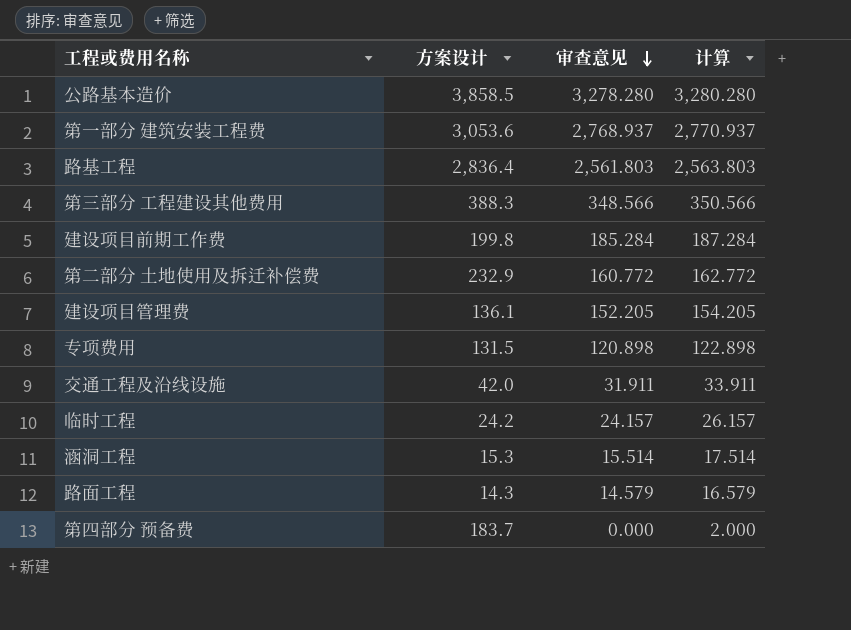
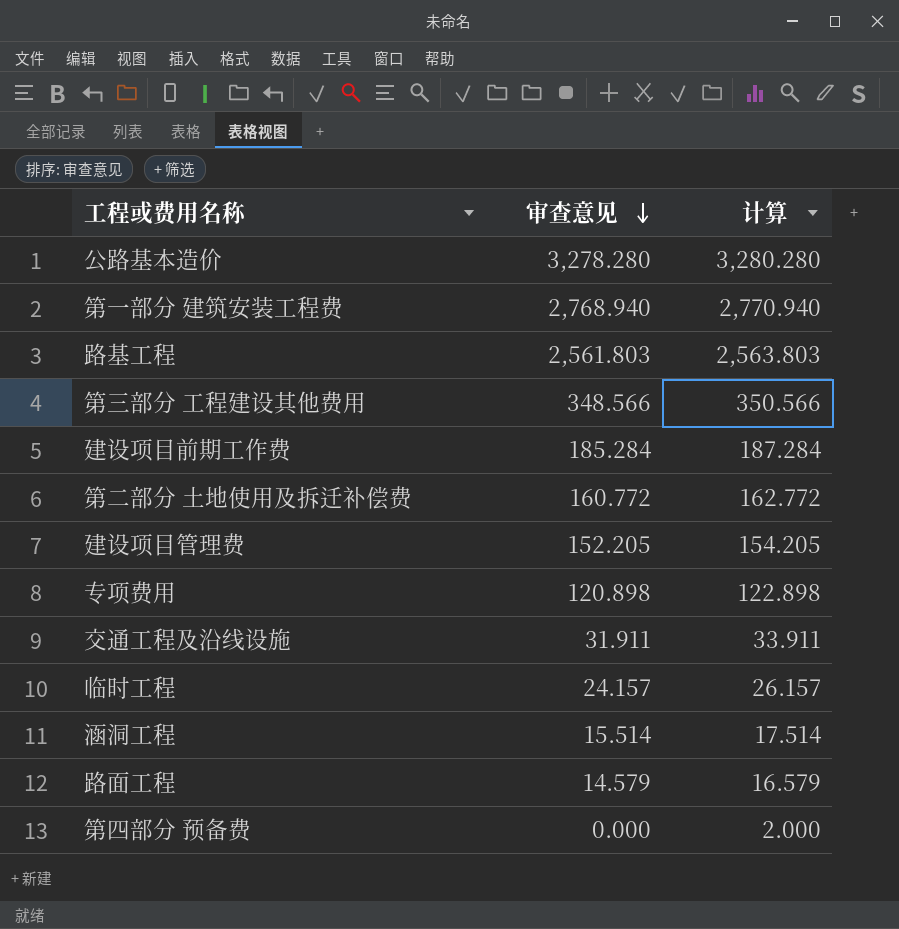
column 方案设计 | position: 2 -> none
第一部分 建筑安装工程费 | 审查意见: 2,768.937 -> 2,768.940
第一部分 建筑安装工程费 | 计算: 2,770.937 -> 2,770.940

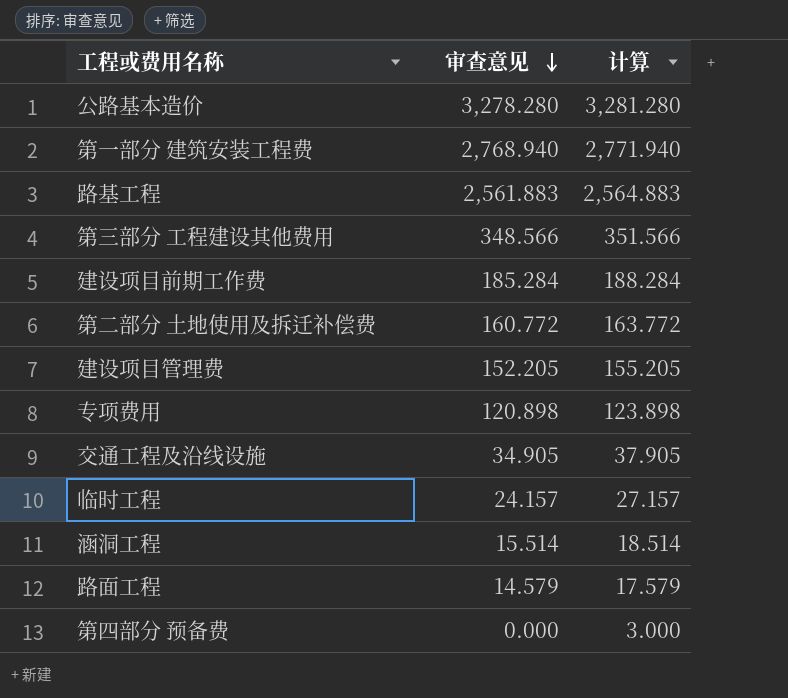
column 计算 | formula: [审查意见] + 2 -> [审查意见] + 3
路基工程 | 审查意见: 2,561.803 -> 2,561.883
交通工程及沿线设施 | 审查意见: 31.911 -> 34.905

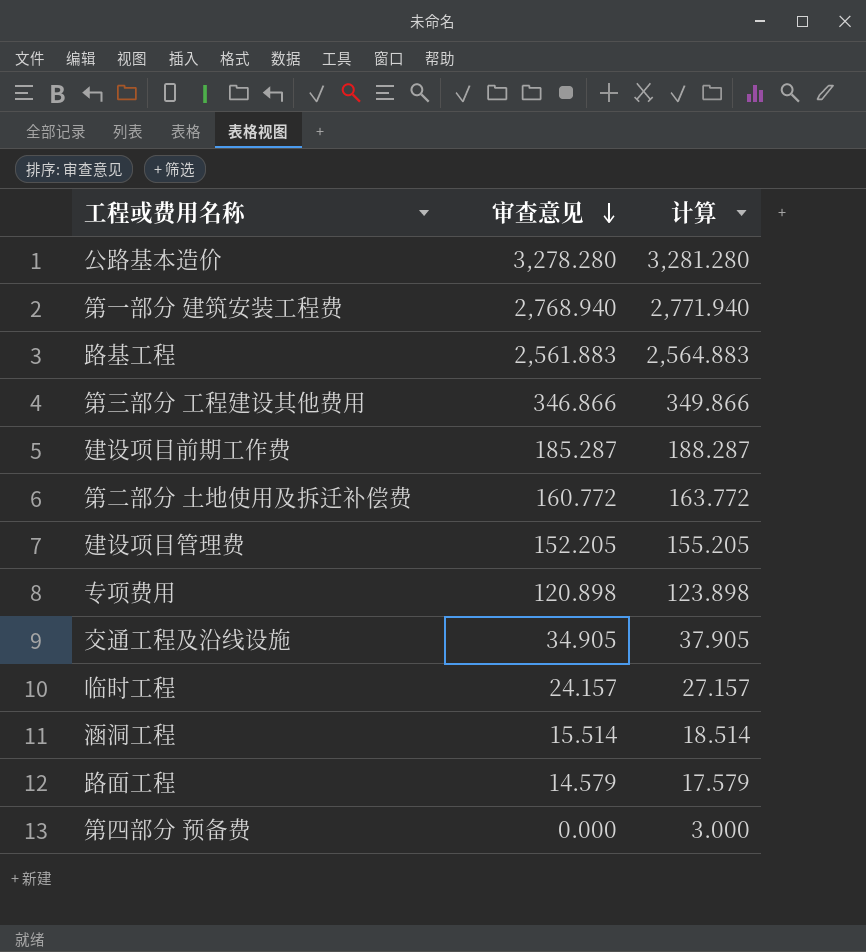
第三部分 工程建设其他费用 | 审查意见: 348.566 -> 346.866
第三部分 工程建设其他费用 | 计算: 351.566 -> 349.866
建设项目前期工作费 | 审查意见: 185.284 -> 185.287
建设项目前期工作费 | 计算: 188.284 -> 188.287

